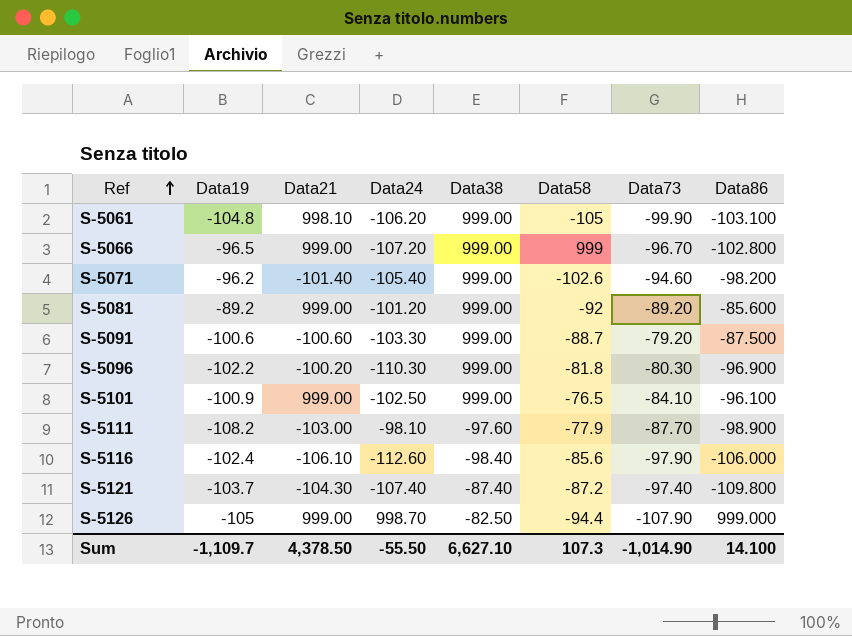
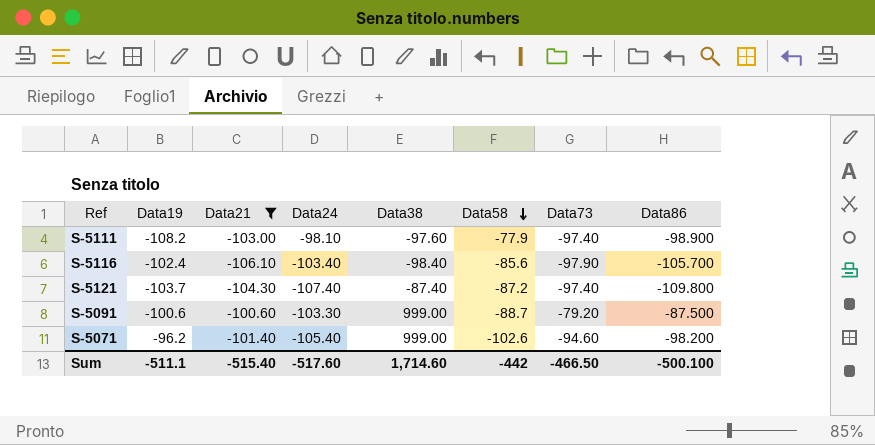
filter: none -> Data21 <= -100.60
row order: Ref ascending -> Data58 descending
S-5111 | Data73: -87.70 -> -97.40
S-5116 | Data24: -112.60 -> -103.40
S-5116 | Data86: -106.000 -> -105.700
Sum | Data19: -1,109.7 -> -511.1
Sum | Data21: 4,378.50 -> -515.40
Sum | Data24: -55.50 -> -517.60
Sum | Data38: 6,627.10 -> 1,714.60
Sum | Data58: 107.3 -> -442
Sum | Data73: -1,014.90 -> -466.50
Sum | Data86: 14.100 -> -500.100

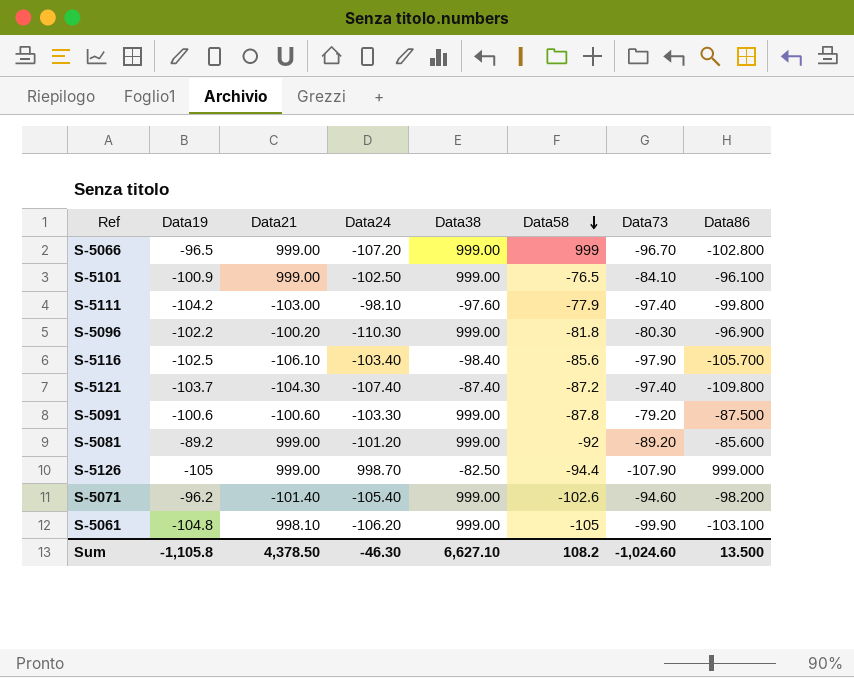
filter: Data21 <= -100.60 -> none
S-5111 | Data19: -108.2 -> -104.2
S-5111 | Data86: -98.900 -> -99.800
S-5116 | Data19: -102.4 -> -102.5
S-5091 | Data58: -88.7 -> -87.8
Sum | Data19: -511.1 -> -1,105.8
Sum | Data21: -515.40 -> 4,378.50
Sum | Data24: -517.60 -> -46.30
Sum | Data38: 1,714.60 -> 6,627.10
Sum | Data58: -442 -> 108.2
Sum | Data73: -466.50 -> -1,024.60
Sum | Data86: -500.100 -> 13.500

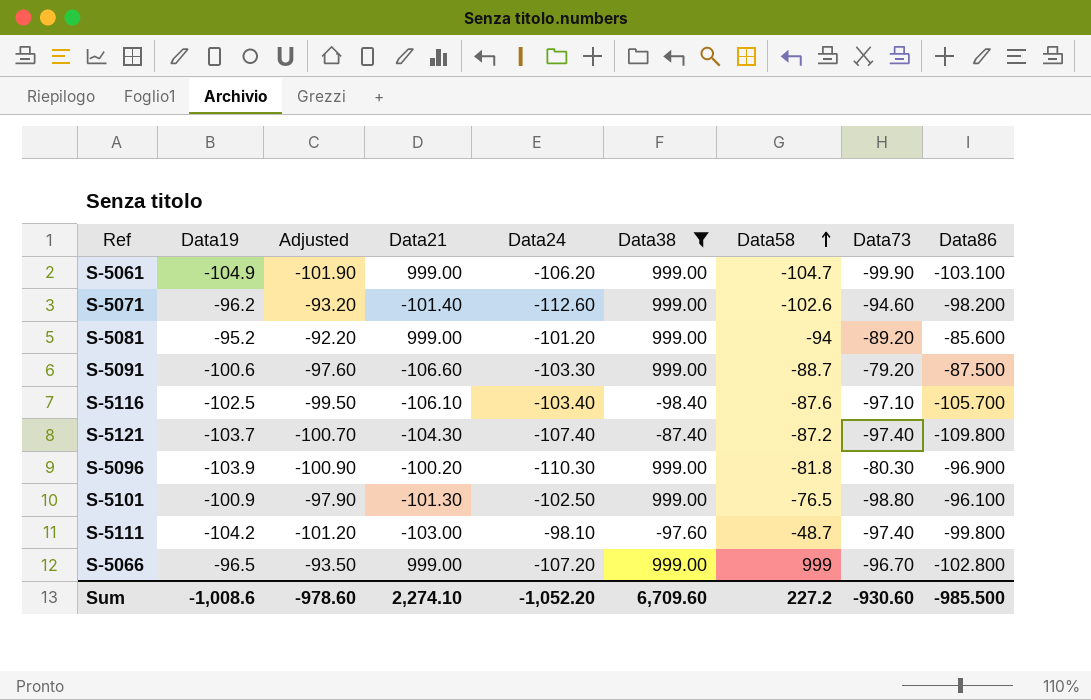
filter: none -> Data38 != -82.50
row order: Data58 descending -> Data58 ascending
column Adjusted | formula: none -> [Data19] + 3
S-5061 | Data19: -104.8 -> -104.9
S-5061 | Data21: 998.10 -> 999.00
S-5061 | Data58: -105 -> -104.7
S-5071 | Data24: -105.40 -> -112.60
S-5081 | Data19: -89.2 -> -95.2
S-5081 | Data58: -92 -> -94
S-5091 | Data21: -100.60 -> -106.60
S-5091 | Data58: -87.8 -> -88.7
S-5116 | Data58: -85.6 -> -87.6
S-5116 | Data73: -97.90 -> -97.10
S-5096 | Data19: -102.2 -> -103.9
S-5101 | Data21: 999.00 -> -101.30
S-5101 | Data73: -84.10 -> -98.80
S-5111 | Data58: -77.9 -> -48.7
Sum | Data19: -1,105.8 -> -1,008.6
Sum | Data21: 4,378.50 -> 2,274.10
Sum | Data24: -46.30 -> -1,052.20
Sum | Data38: 6,627.10 -> 6,709.60
Sum | Data58: 108.2 -> 227.2
Sum | Data73: -1,024.60 -> -930.60
Sum | Data86: 13.500 -> -985.500

